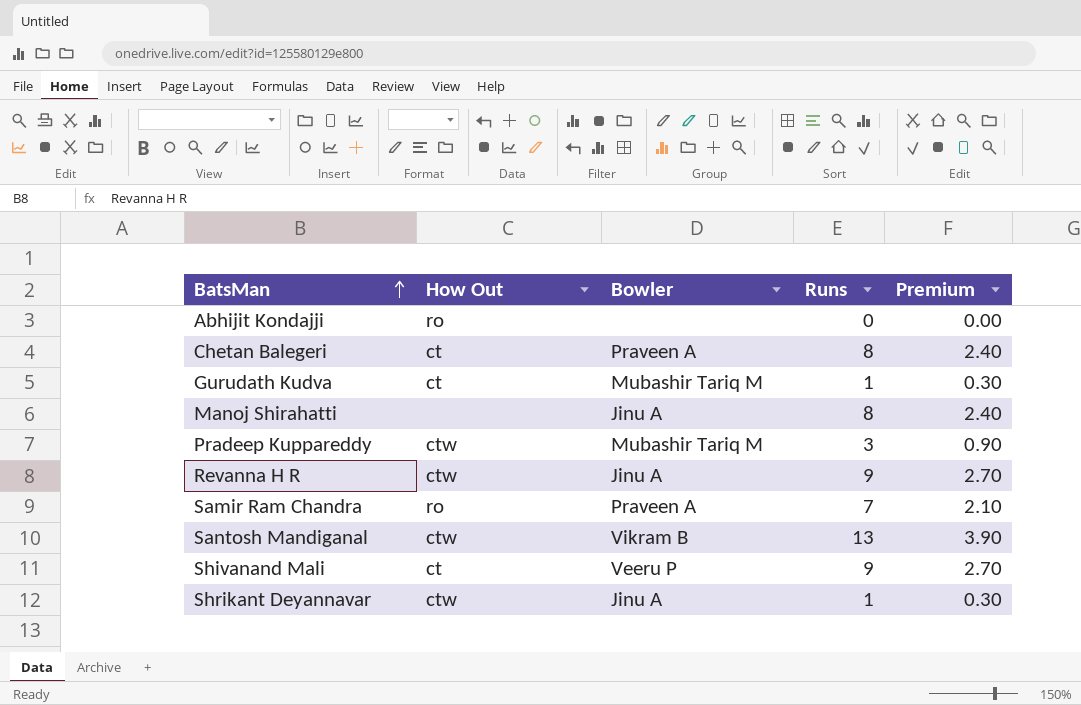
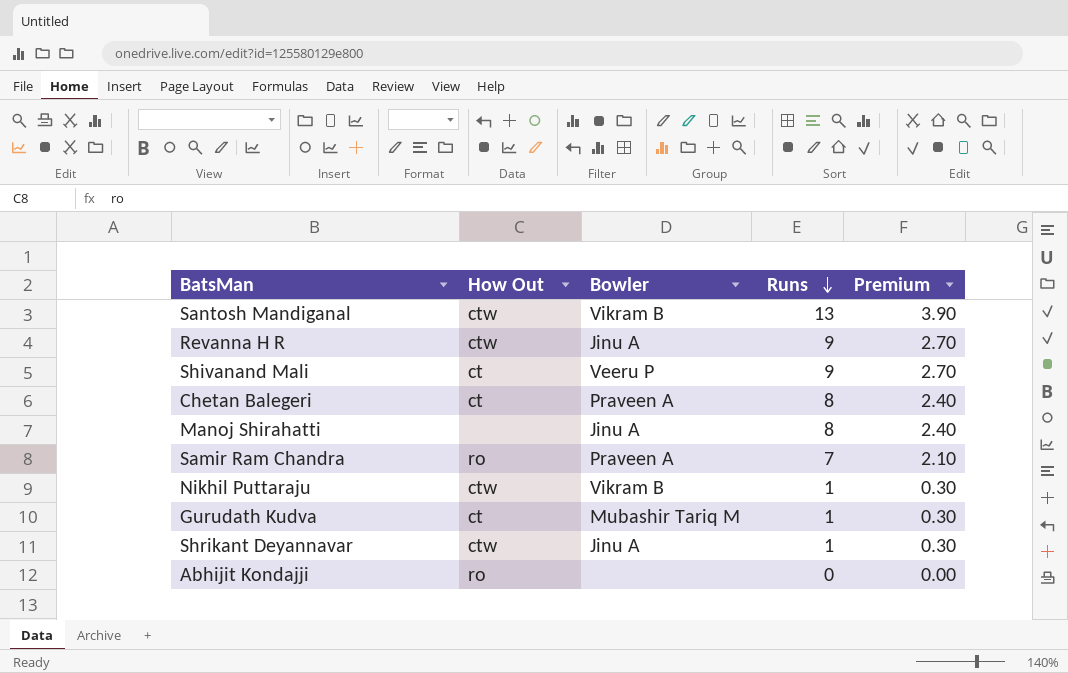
row order: BatsMan ascending -> Runs descending
row Pradeep Kuppareddy: ctw | Mubashir Tariq M | 3 | 0.90 -> none
row Nikhil Puttaraju: none -> ctw | Vikram B | 1 | 0.30

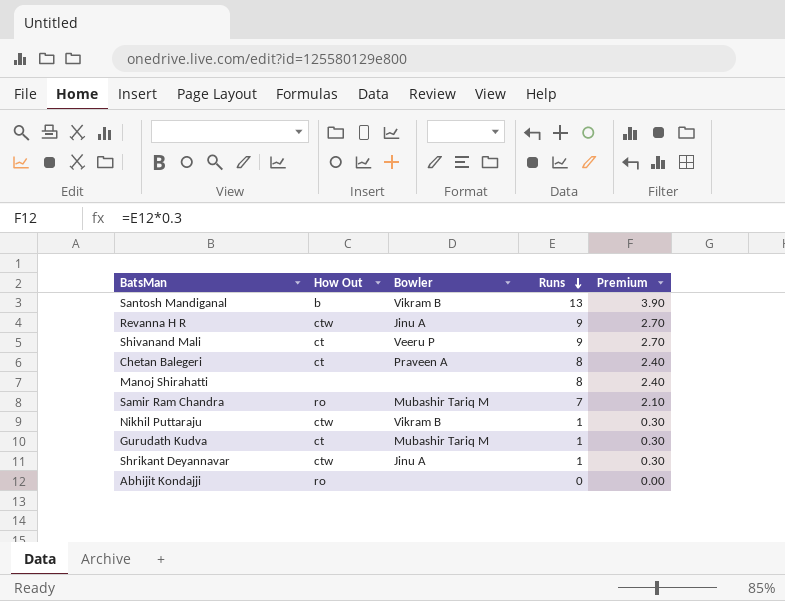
Santosh Mandiganal | How Out: ctw -> b
Manoj Shirahatti | Bowler: Jinu A -> none
Samir Ram Chandra | Bowler: Praveen A -> Mubashir Tariq M

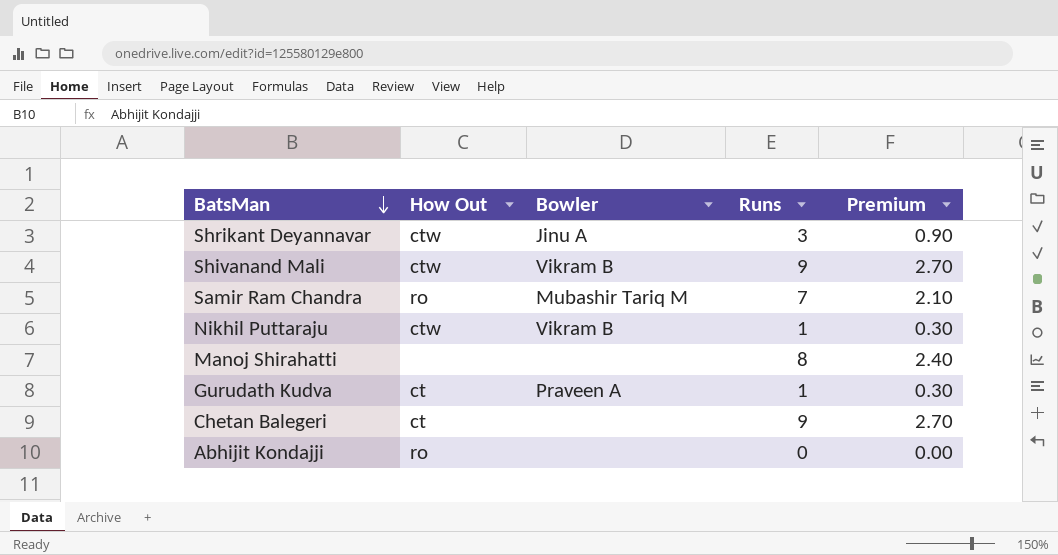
row order: Runs descending -> BatsMan descending
row Santosh Mandiganal: b | Vikram B | 13 | 3.90 -> none
row Revanna H R: ctw | Jinu A | 9 | 2.70 -> none
Shrikant Deyannavar | Runs: 1 -> 3
Shrikant Deyannavar | Premium: 0.30 -> 0.90
Shivanand Mali | How Out: ct -> ctw
Shivanand Mali | Bowler: Veeru P -> Vikram B
Gurudath Kudva | Bowler: Mubashir Tariq M -> Praveen A
Chetan Balegeri | Bowler: Praveen A -> none
Chetan Balegeri | Runs: 8 -> 9
Chetan Balegeri | Premium: 2.40 -> 2.70

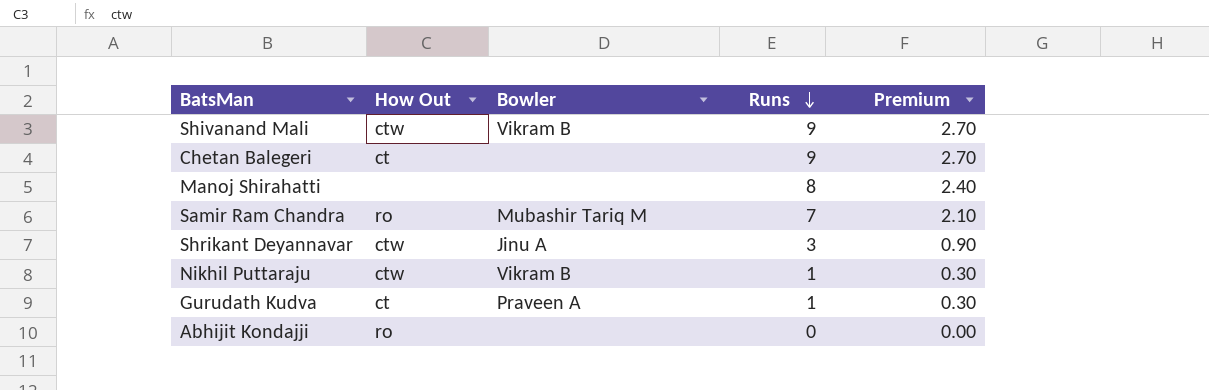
row order: BatsMan descending -> Runs descending

